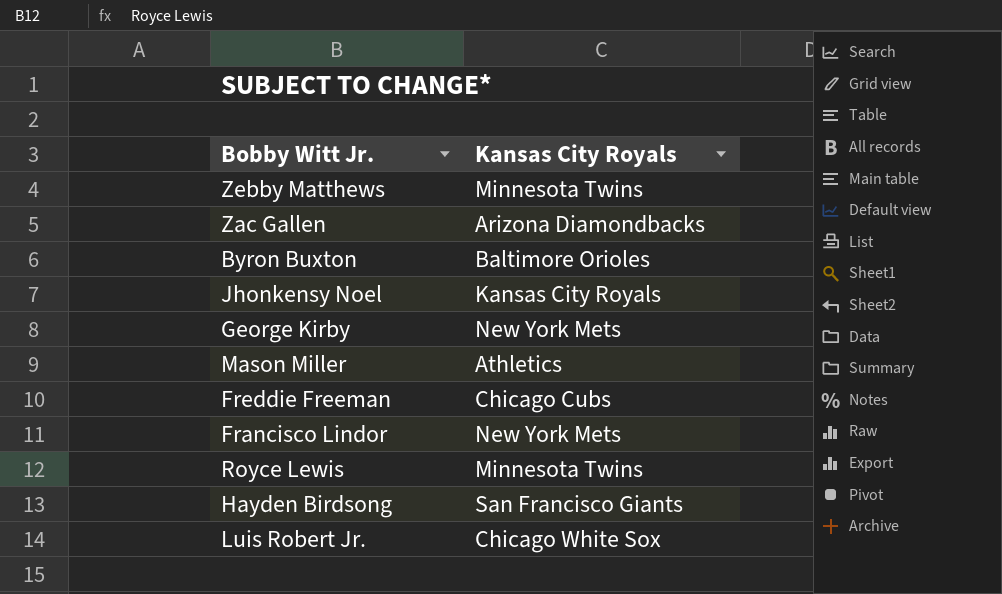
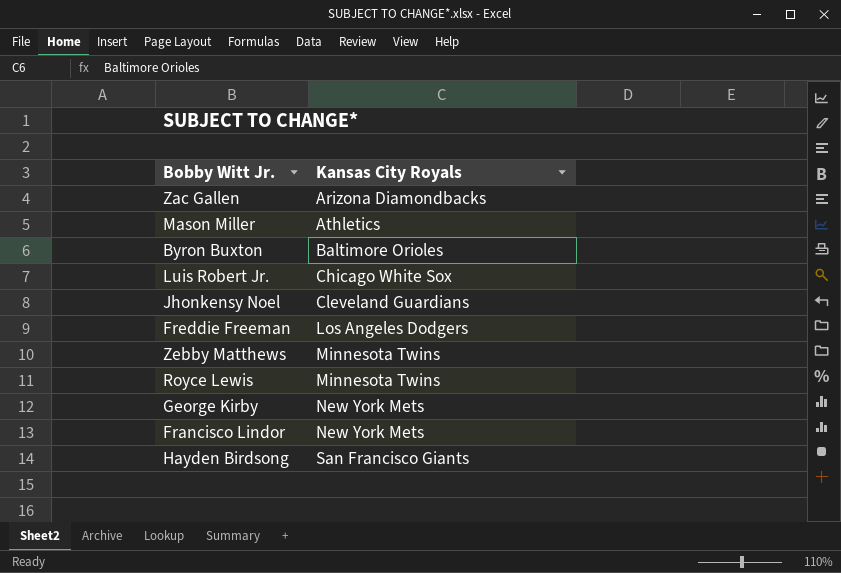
row order: none -> Kansas City Royals ascending
Jhonkensy Noel | Kansas City Royals: Kansas City Royals -> Cleveland Guardians
Freddie Freeman | Kansas City Royals: Chicago Cubs -> Los Angeles Dodgers

